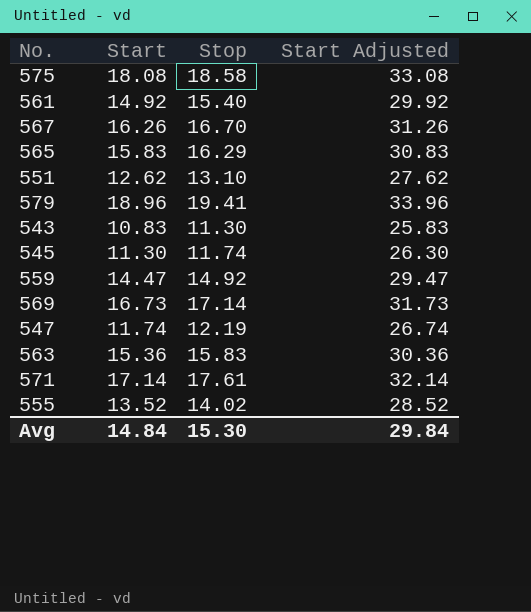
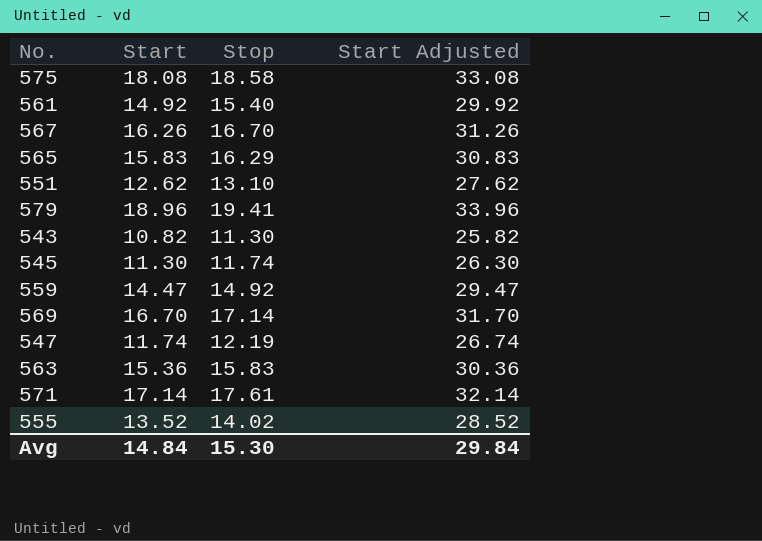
543 | Start: 10.83 -> 10.82
543 | Start Adjusted: 25.83 -> 25.82
569 | Start: 16.73 -> 16.70
569 | Start Adjusted: 31.73 -> 31.70

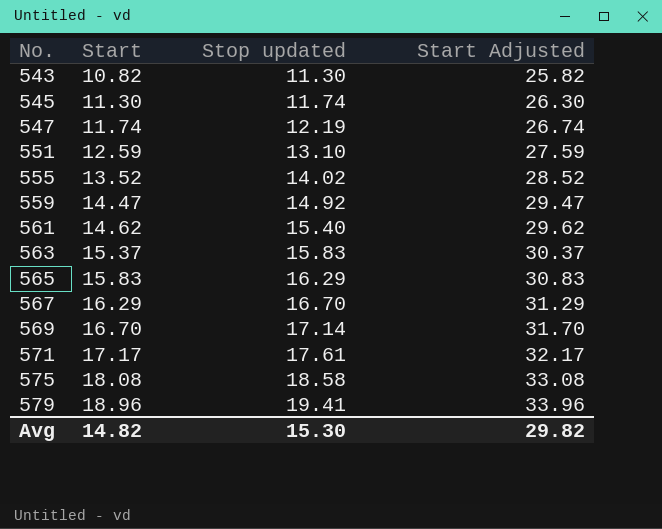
row order: none -> No. ascending
column name: Stop -> Stop updated
551 | Start: 12.62 -> 12.59
551 | Start Adjusted: 27.62 -> 27.59
561 | Start: 14.92 -> 14.62
561 | Start Adjusted: 29.92 -> 29.62
563 | Start: 15.36 -> 15.37
563 | Start Adjusted: 30.36 -> 30.37
567 | Start: 16.26 -> 16.29
567 | Start Adjusted: 31.26 -> 31.29
571 | Start: 17.14 -> 17.17
571 | Start Adjusted: 32.14 -> 32.17
Avg | Start: 14.84 -> 14.82
Avg | Start Adjusted: 29.84 -> 29.82

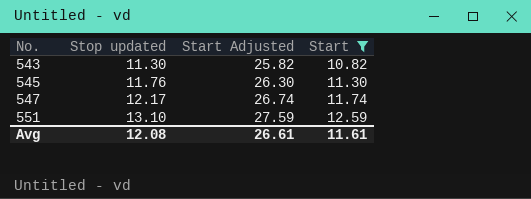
filter: none -> Start <= 12.59
column Start | position: 2 -> 4
545 | Stop updated: 11.74 -> 11.76
547 | Stop updated: 12.19 -> 12.17
Avg | Stop updated: 15.30 -> 12.08
Avg | Start Adjusted: 29.82 -> 26.61
Avg | Start: 14.82 -> 11.61

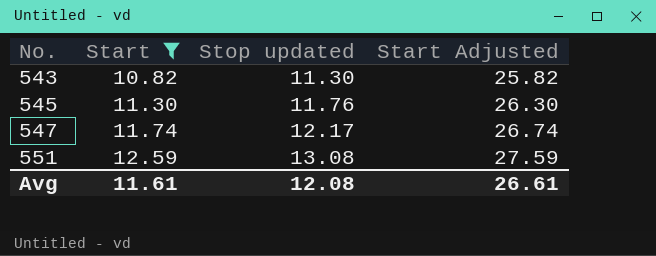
column Start | position: 4 -> 2
551 | Stop updated: 13.10 -> 13.08

